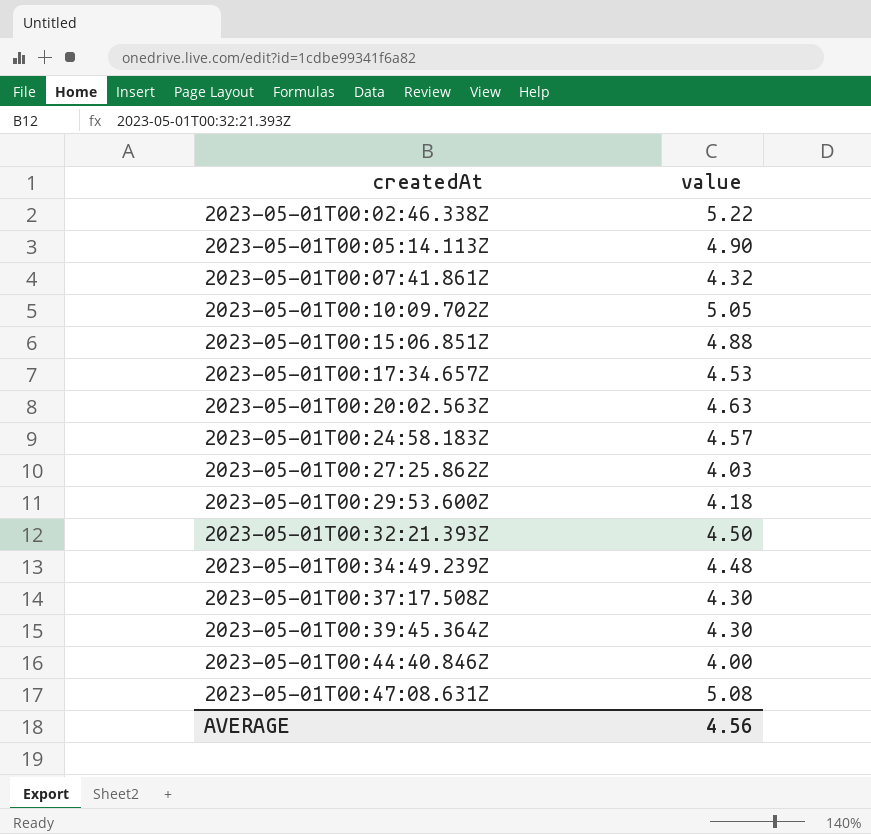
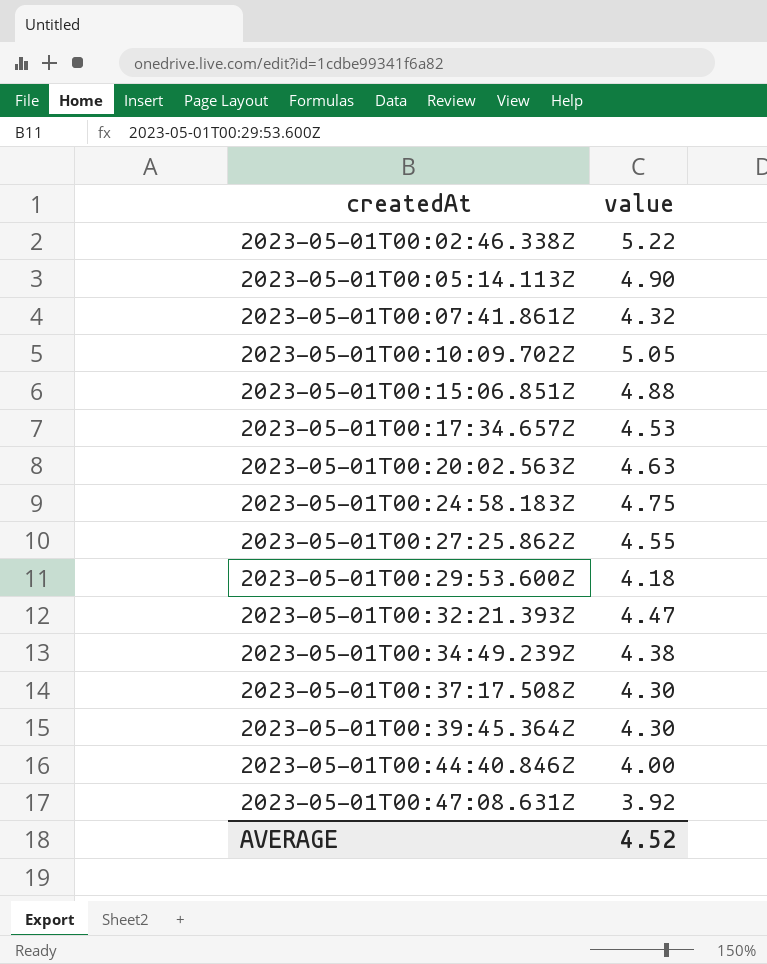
2023-05-01T00:24:58.183Z | value: 4.57 -> 4.75
2023-05-01T00:27:25.862Z | value: 4.03 -> 4.55
2023-05-01T00:32:21.393Z | value: 4.50 -> 4.47
2023-05-01T00:34:49.239Z | value: 4.48 -> 4.38
2023-05-01T00:47:08.631Z | value: 5.08 -> 3.92
AVERAGE | value: 4.56 -> 4.52

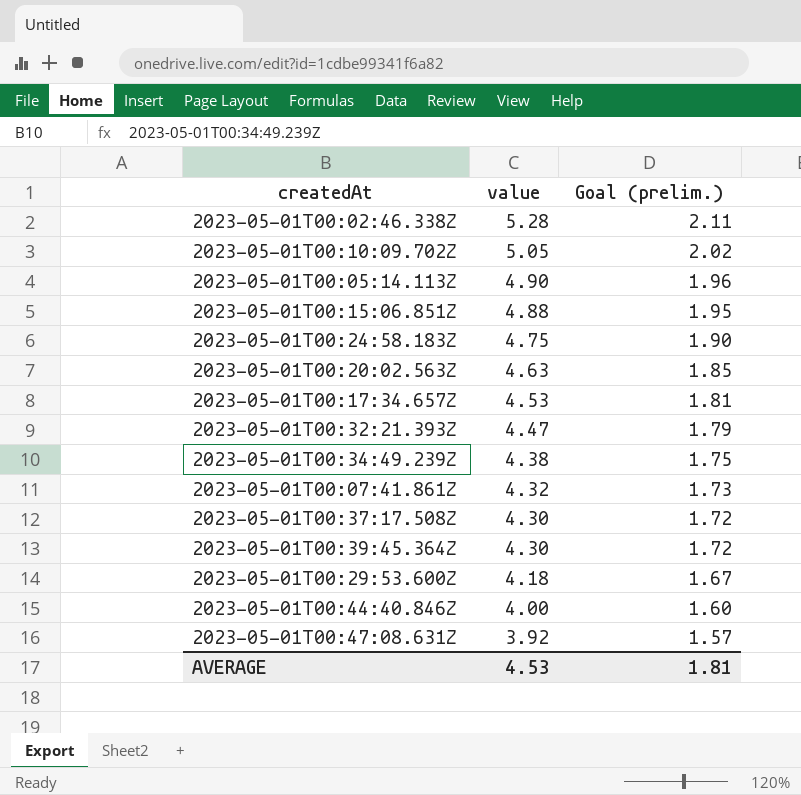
row order: createdAt ascending -> value descending
column Goal (prelim.) | formula: none -> [value] * 0.4
row 2023-05-01T00:27:25.862Z: 4.55 -> none
2023-05-01T00:02:46.338Z | value: 5.22 -> 5.28
AVERAGE | value: 4.52 -> 4.53

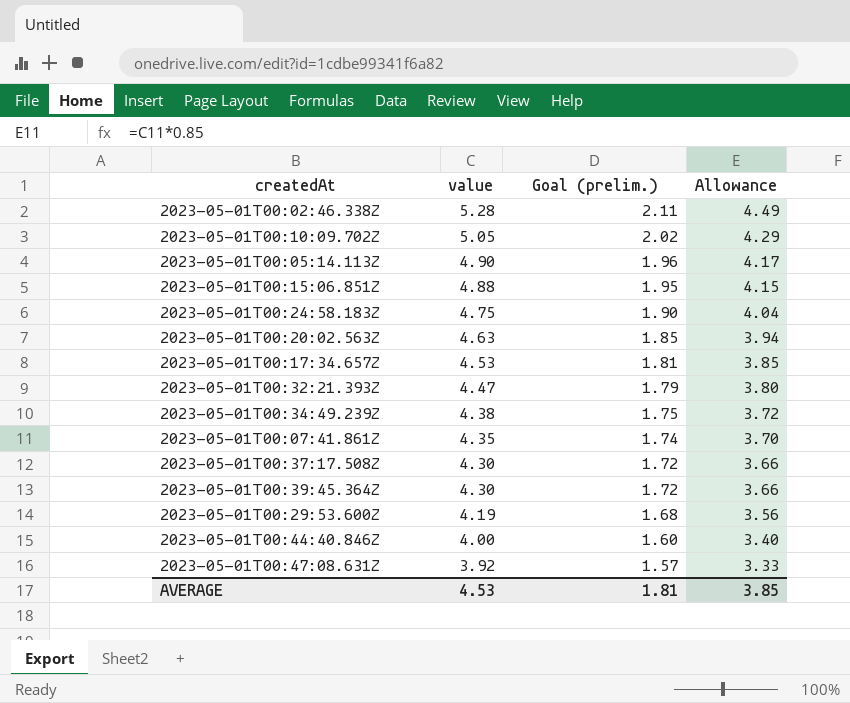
column Allowance | formula: none -> [value] * 0.85
2023-05-01T00:07:41.861Z | value: 4.32 -> 4.35
2023-05-01T00:07:41.861Z | Goal (prelim.): 1.73 -> 1.74
2023-05-01T00:29:53.600Z | value: 4.18 -> 4.19
2023-05-01T00:29:53.600Z | Goal (prelim.): 1.67 -> 1.68

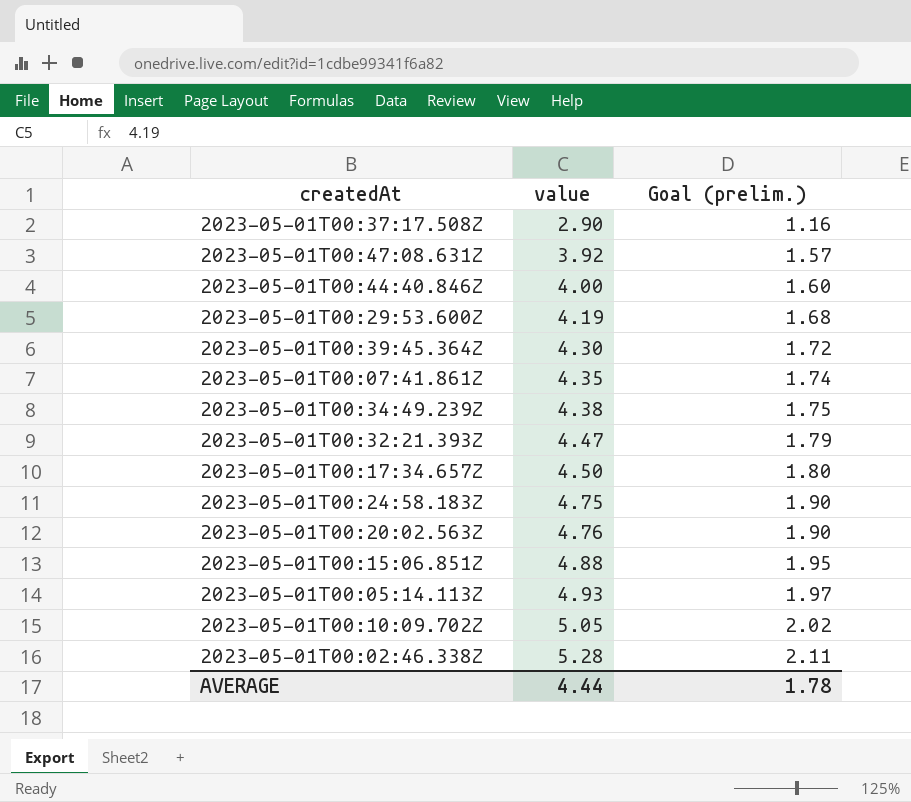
row order: value descending -> value ascending
column Allowance | formula: [value] * 0.85 -> none
2023-05-01T00:37:17.508Z | value: 4.30 -> 2.90
2023-05-01T00:37:17.508Z | Goal (prelim.): 1.72 -> 1.16
2023-05-01T00:17:34.657Z | value: 4.53 -> 4.50
2023-05-01T00:17:34.657Z | Goal (prelim.): 1.81 -> 1.80
2023-05-01T00:20:02.563Z | value: 4.63 -> 4.76
2023-05-01T00:20:02.563Z | Goal (prelim.): 1.85 -> 1.90
2023-05-01T00:05:14.113Z | value: 4.90 -> 4.93
2023-05-01T00:05:14.113Z | Goal (prelim.): 1.96 -> 1.97
AVERAGE | value: 4.53 -> 4.44
AVERAGE | Goal (prelim.): 1.81 -> 1.78

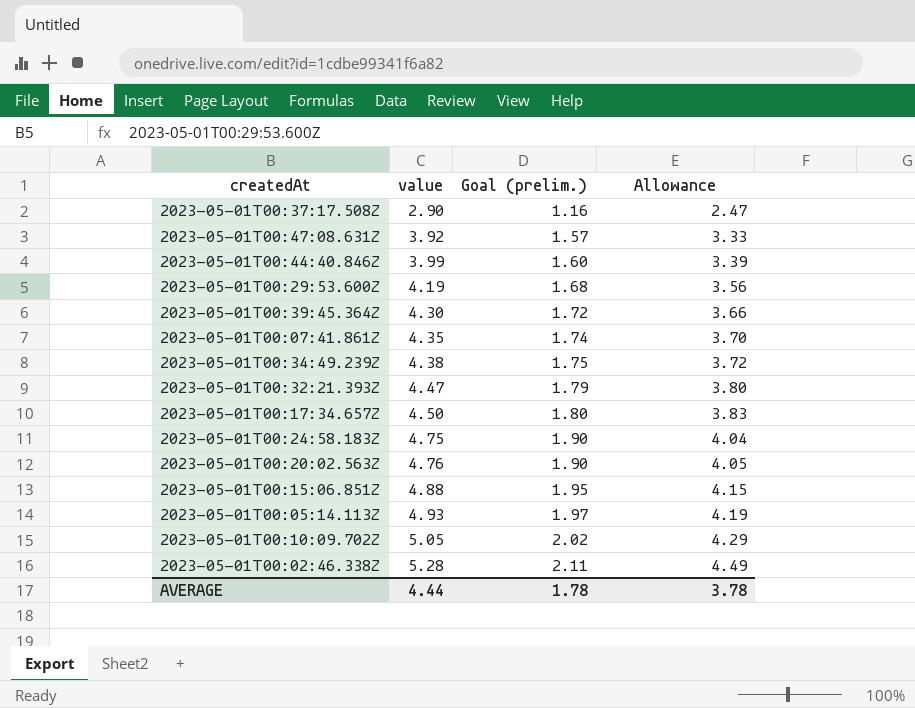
column Allowance | formula: none -> [value] * 0.85
2023-05-01T00:44:40.846Z | value: 4.00 -> 3.99

